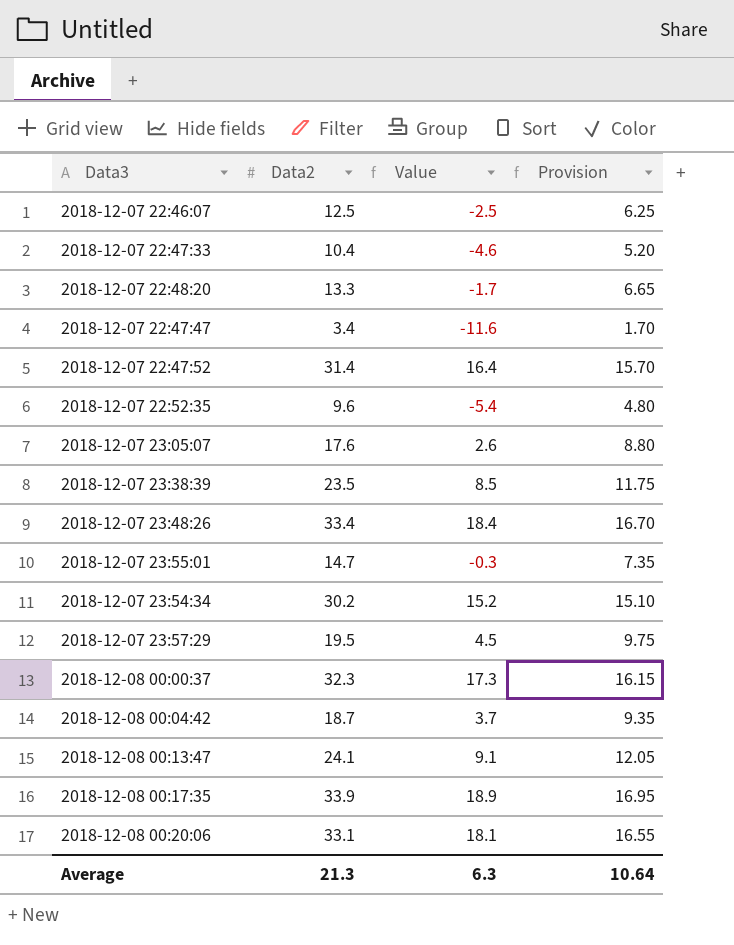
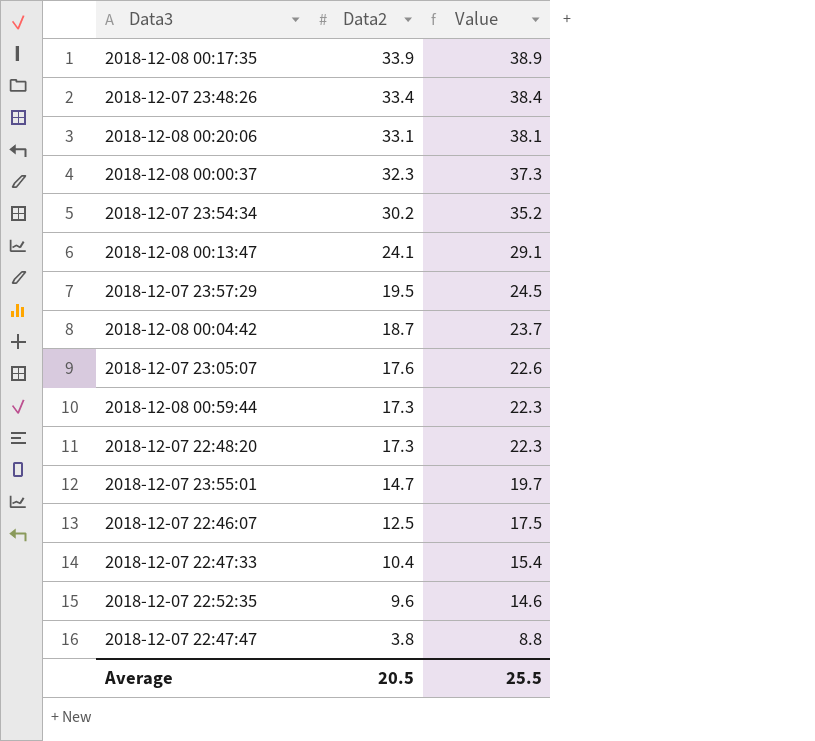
row order: none -> Data2 descending
column Provision | formula: [Data2] * 0.5 -> none
column Value | formula: [Data2] - 15 -> [Data2] + 5
row 2018-12-07 22:47:52: 31.4 | 16.4 | 15.70 -> none
row 2018-12-07 23:38:39: 23.5 | 8.5 | 11.75 -> none
row 2018-12-08 00:59:44: none -> 17.3 | 22.3
2018-12-07 22:48:20 | Data2: 13.3 -> 17.3
2018-12-07 22:47:47 | Data2: 3.4 -> 3.8
Average | Data2: 21.3 -> 20.5
Average | Value: 6.3 -> 25.5

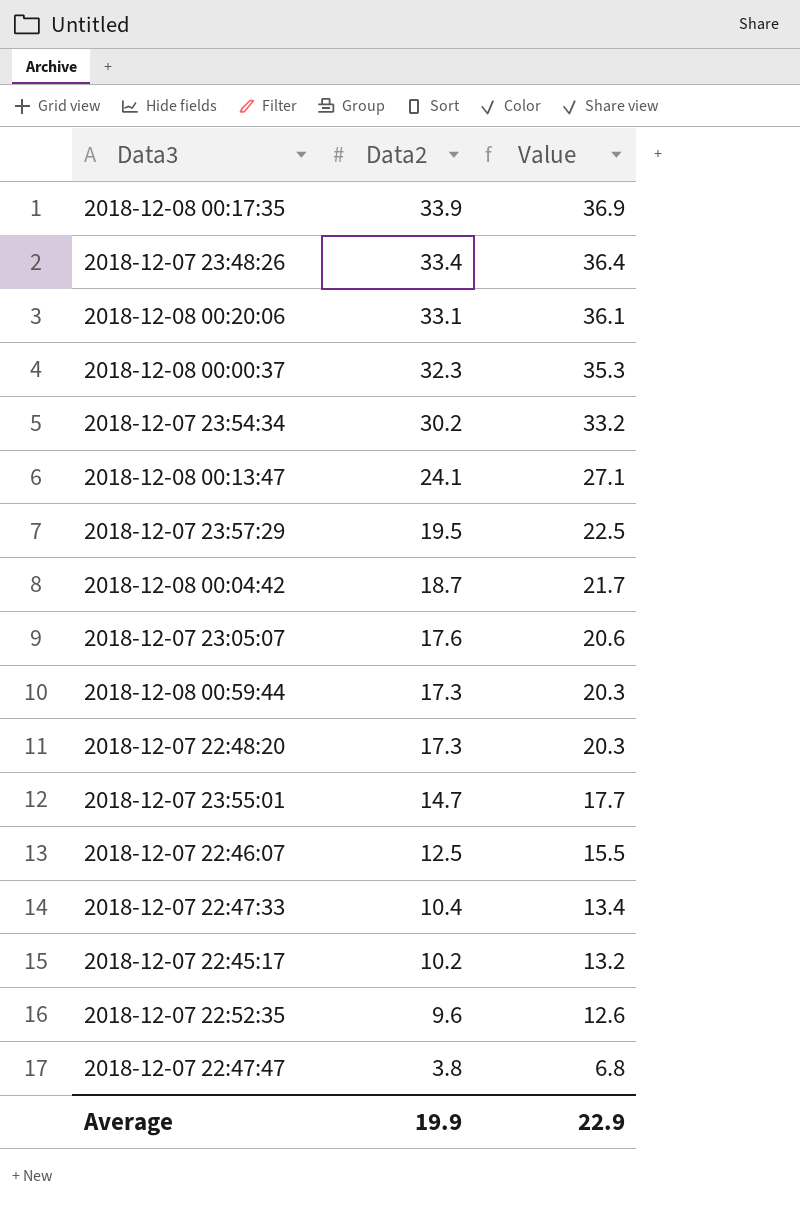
column Value | formula: [Data2] + 5 -> [Data2] + 3
row 2018-12-07 22:45:17: none -> 10.2 | 13.2
Average | Data2: 20.5 -> 19.9
Average | Value: 25.5 -> 22.9

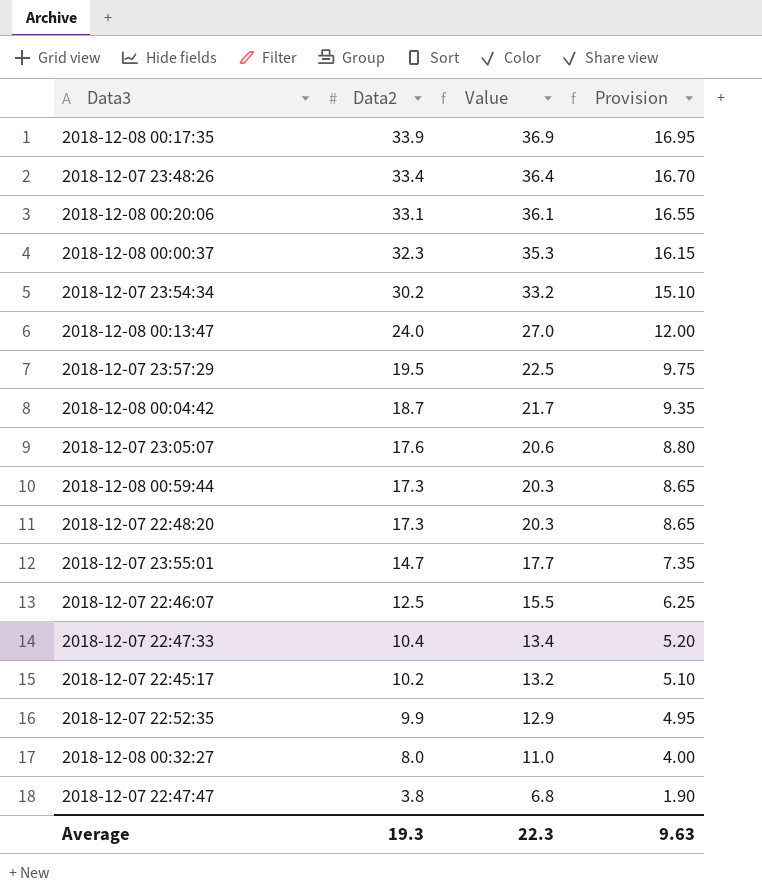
column Provision | formula: none -> [Data2] * 0.5
2018-12-08 00:13:47 | Data2: 24.1 -> 24.0
2018-12-08 00:13:47 | Value: 27.1 -> 27.0
2018-12-07 22:52:35 | Data2: 9.6 -> 9.9
2018-12-07 22:52:35 | Value: 12.6 -> 12.9
row 2018-12-08 00:32:27: none -> 8.0 | 11.0 | 4.00
Average | Data2: 19.9 -> 19.3
Average | Value: 22.9 -> 22.3

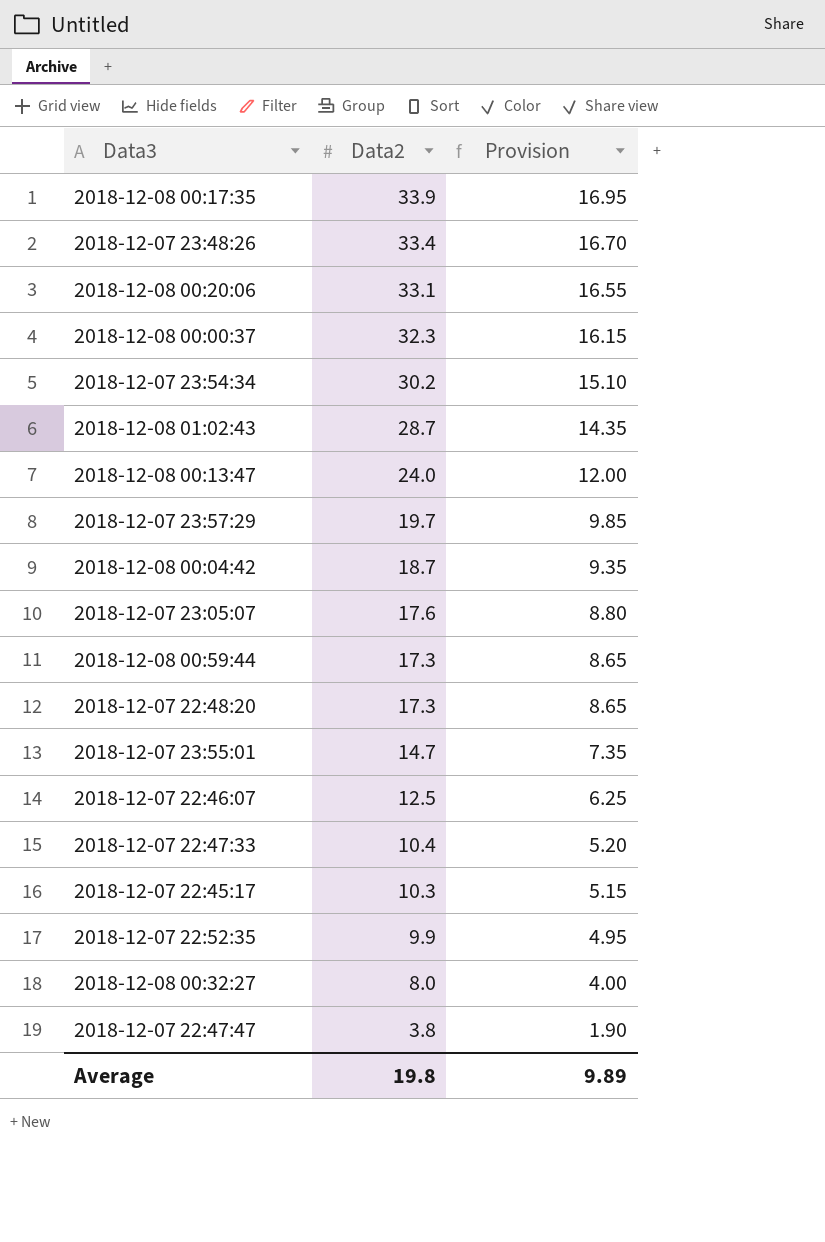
column Value | formula: [Data2] + 3 -> none
row 2018-12-08 01:02:43: none -> 28.7 | 14.35
2018-12-07 23:57:29 | Data2: 19.5 -> 19.7
2018-12-07 23:57:29 | Provision: 9.75 -> 9.85
2018-12-07 22:45:17 | Data2: 10.2 -> 10.3
2018-12-07 22:45:17 | Provision: 5.10 -> 5.15
Average | Data2: 19.3 -> 19.8
Average | Provision: 9.63 -> 9.89

